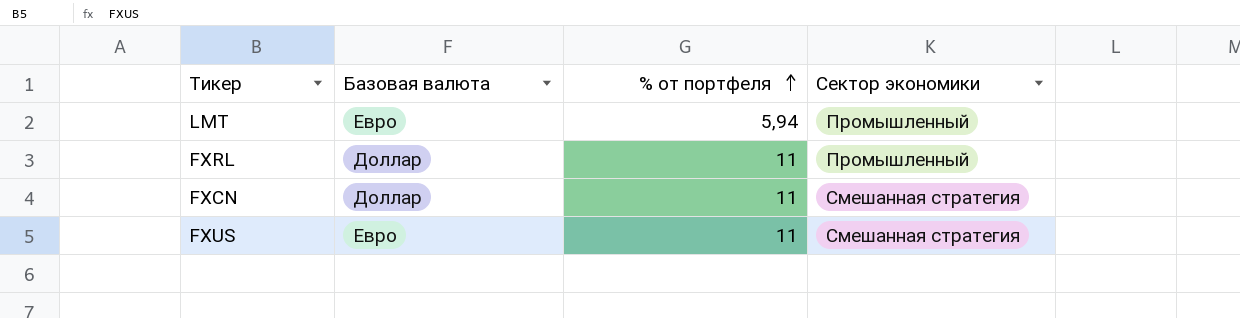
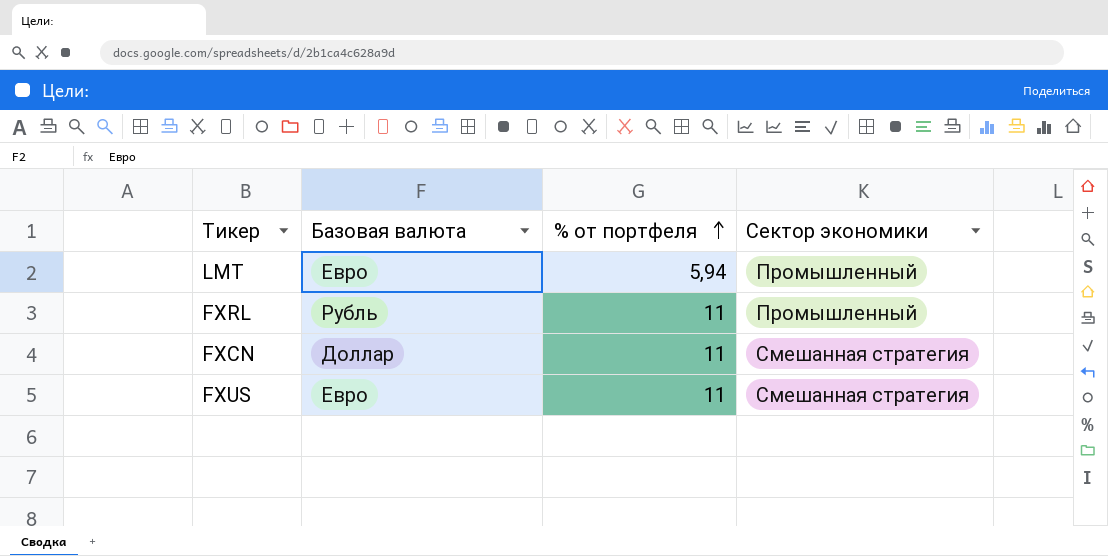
FXRL | Базовая валюта: Доллар -> Рубль

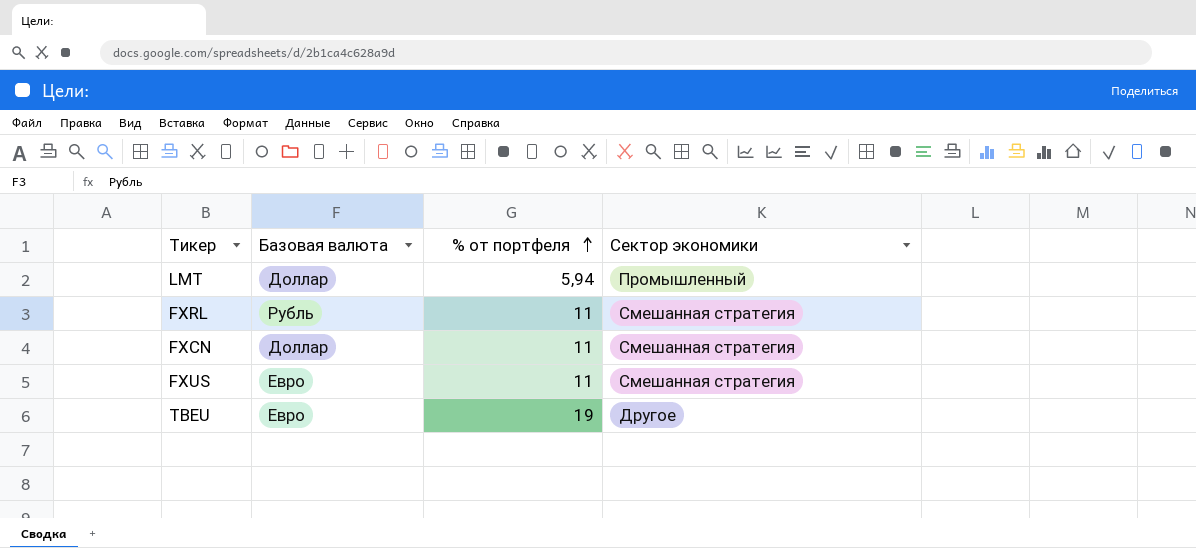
LMT | Базовая валюта: Евро -> Доллар
FXRL | Сектор экономики: Промышленный -> Смешанная стратегия
row TBEU: none -> Евро | 19 | Другое

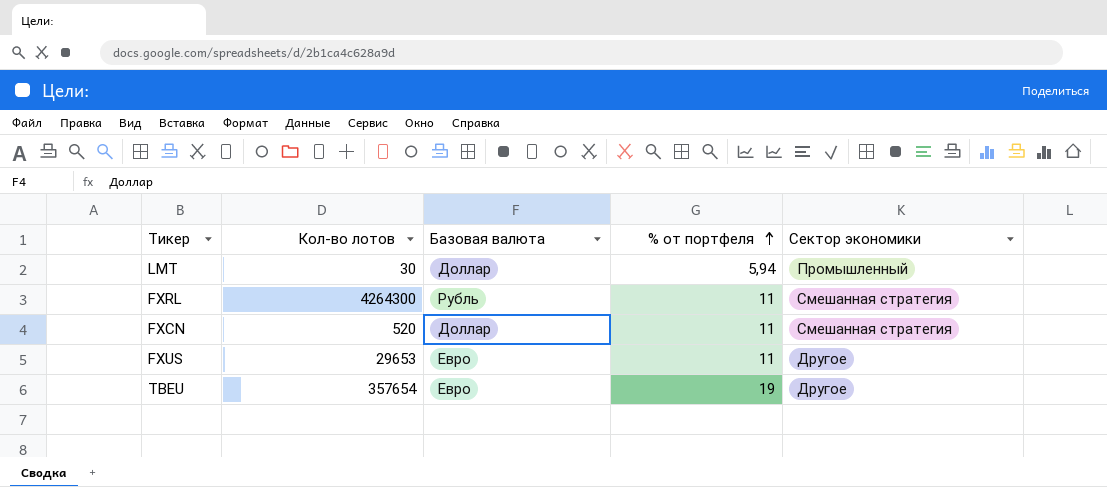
column Кол-во лотов | position: none -> 2
FXUS | Сектор экономики: Смешанная стратегия -> Другое

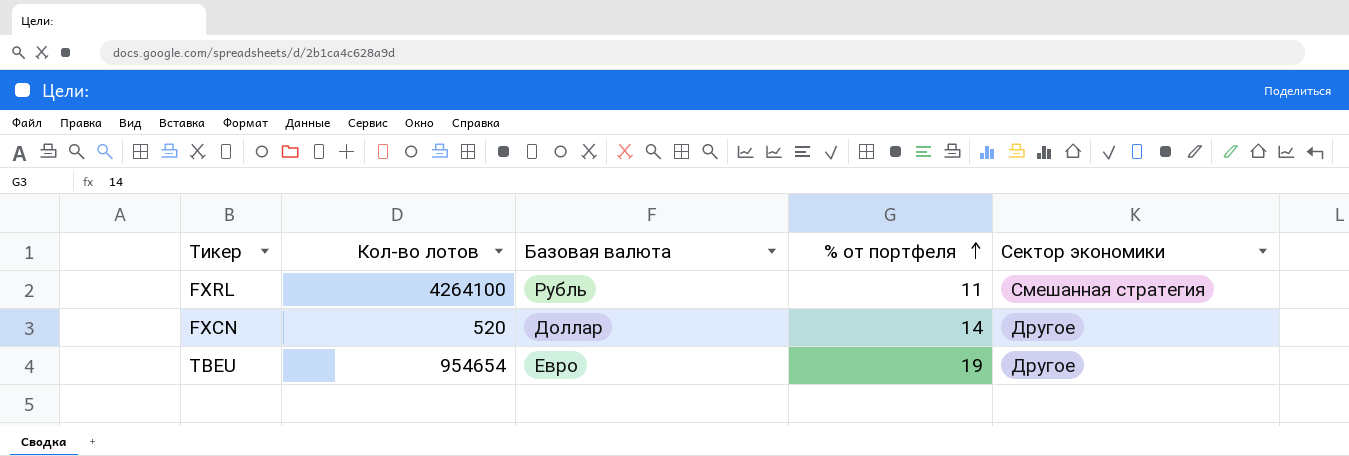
row LMT: 30 | Доллар | 5,94 | Промышленный -> none
row FXUS: 29653 | Евро | 11 | Другое -> none
FXRL | Кол-во лотов: 4264300 -> 4264100
FXCN | % от портфеля: 11 -> 14
FXCN | Сектор экономики: Смешанная стратегия -> Другое
TBEU | Кол-во лотов: 357654 -> 954654

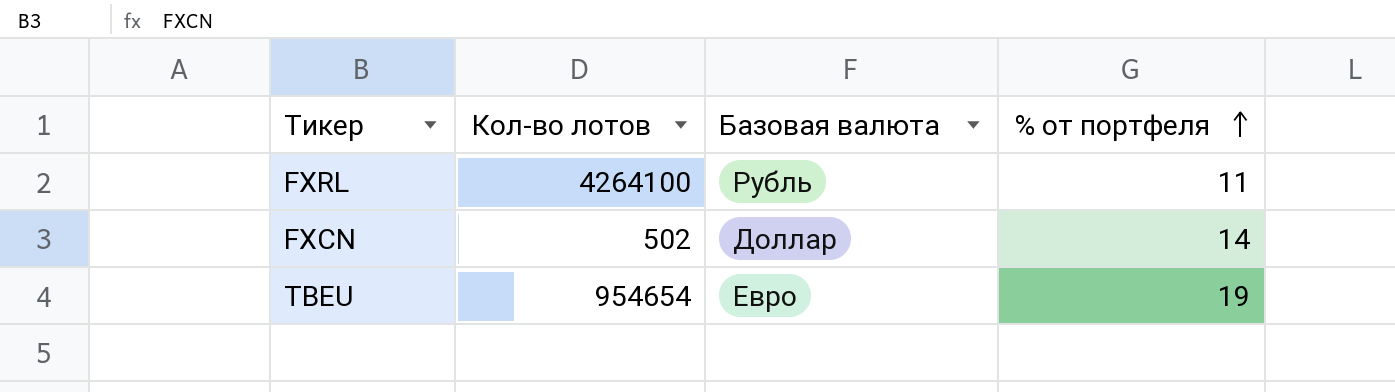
column Сектор экономики | position: 5 -> none
FXCN | Кол-во лотов: 520 -> 502

